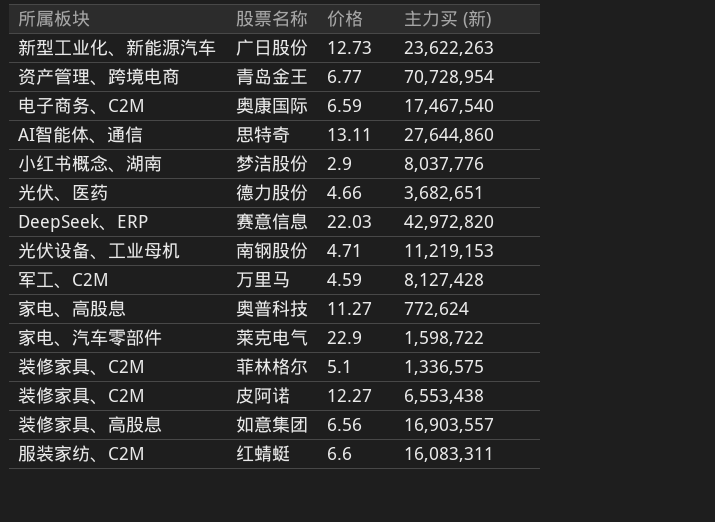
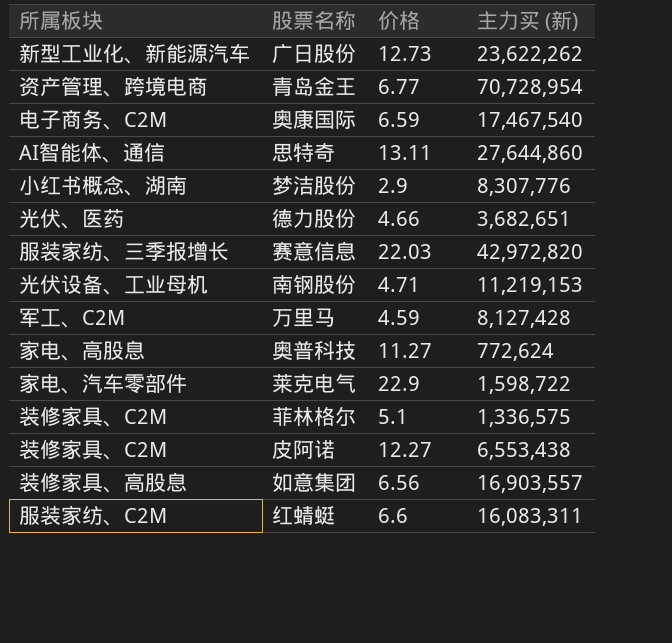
广日股份 | 主力买 (新): 23,622,263 -> 23,622,262
梦洁股份 | 主力买 (新): 8,037,776 -> 8,307,776
赛意信息 | 所属板块: DeepSeek、ERP -> 服装家纺、三季报增长

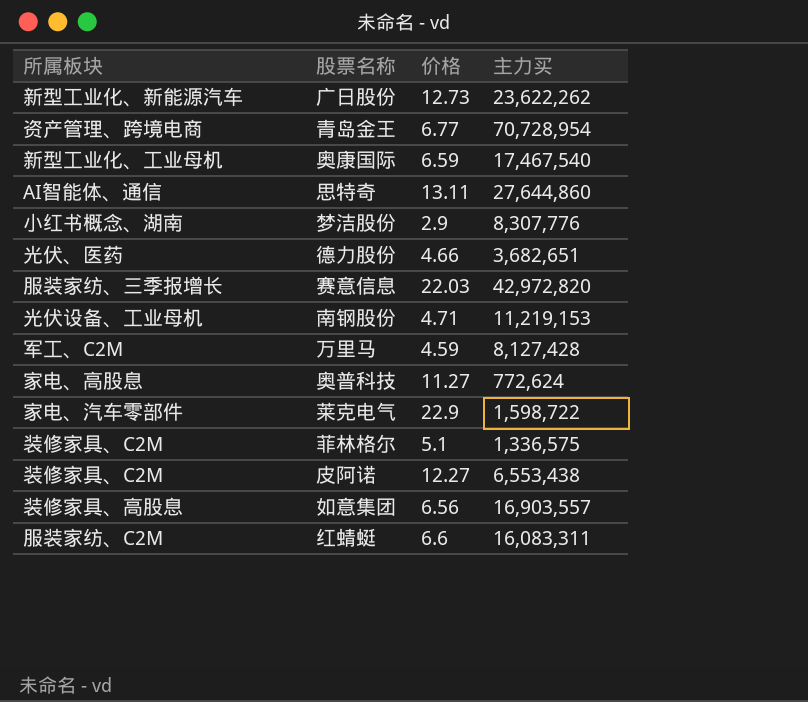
column name: 主力买 (新) -> 主力买
奥康国际 | 所属板块: 电子商务、C2M -> 新型工业化、工业母机

